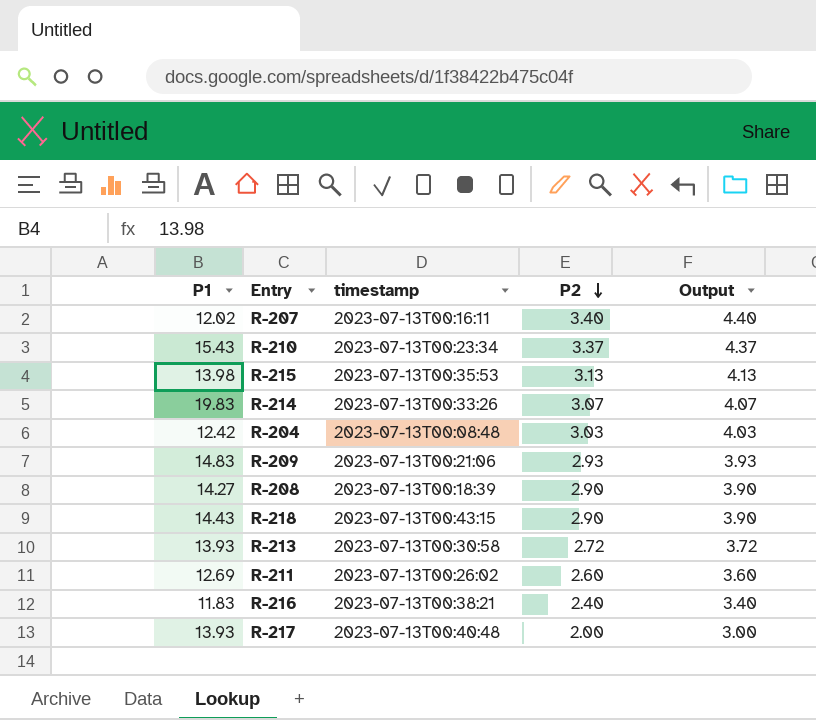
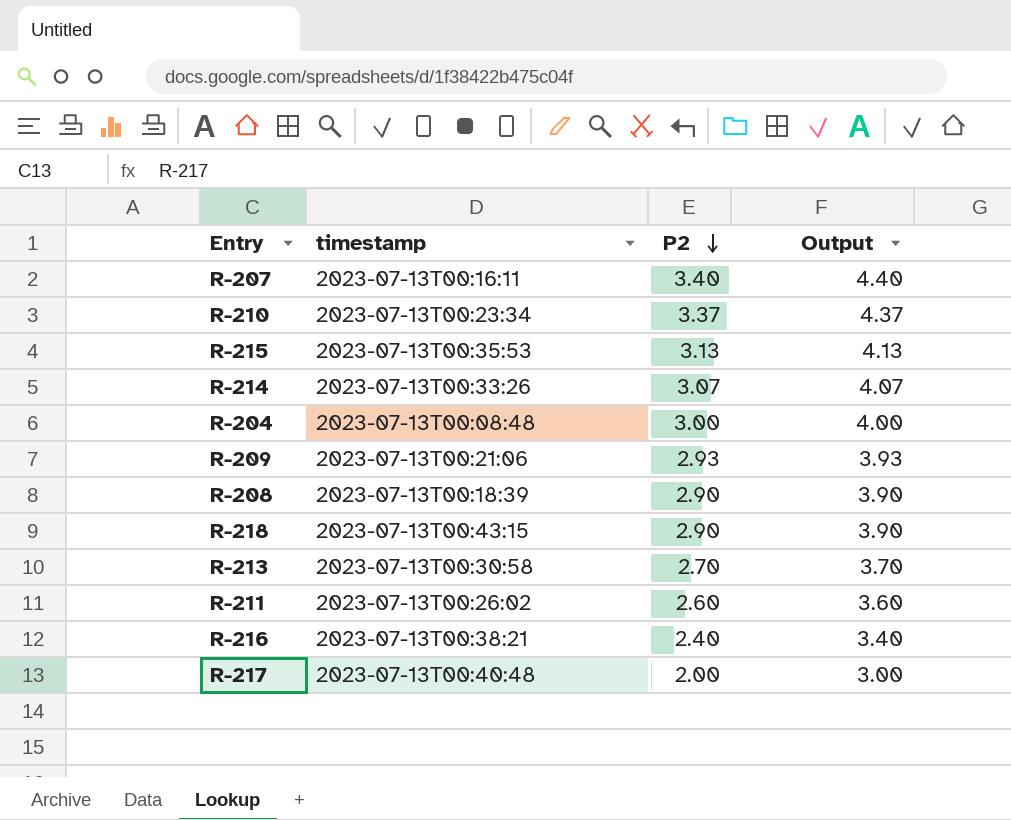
column P1 | position: 1 -> none
R-204 | P2: 3.03 -> 3.00
R-204 | Output: 4.03 -> 4.00
R-213 | P2: 2.72 -> 2.70
R-213 | Output: 3.72 -> 3.70

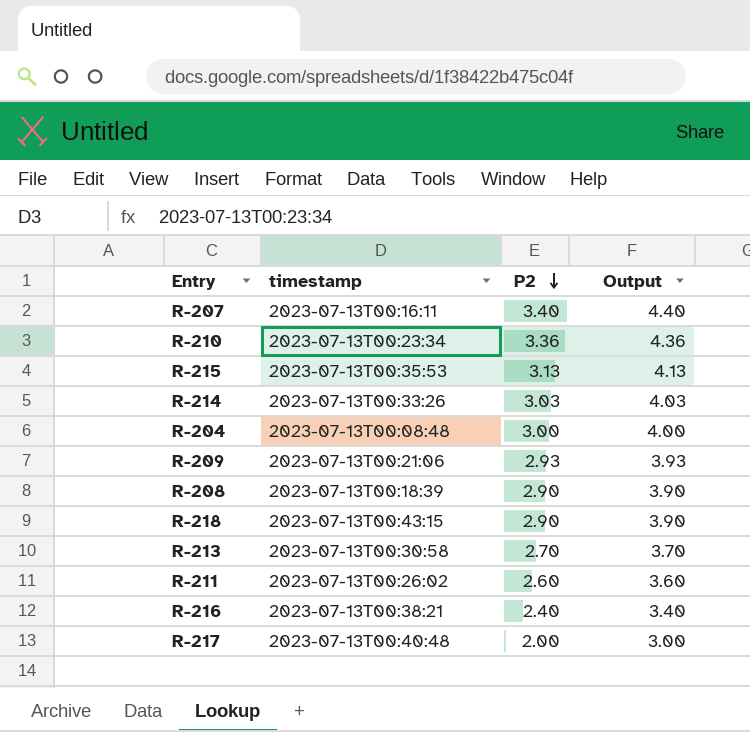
R-210 | P2: 3.37 -> 3.36
R-210 | Output: 4.37 -> 4.36
R-214 | P2: 3.07 -> 3.03
R-214 | Output: 4.07 -> 4.03

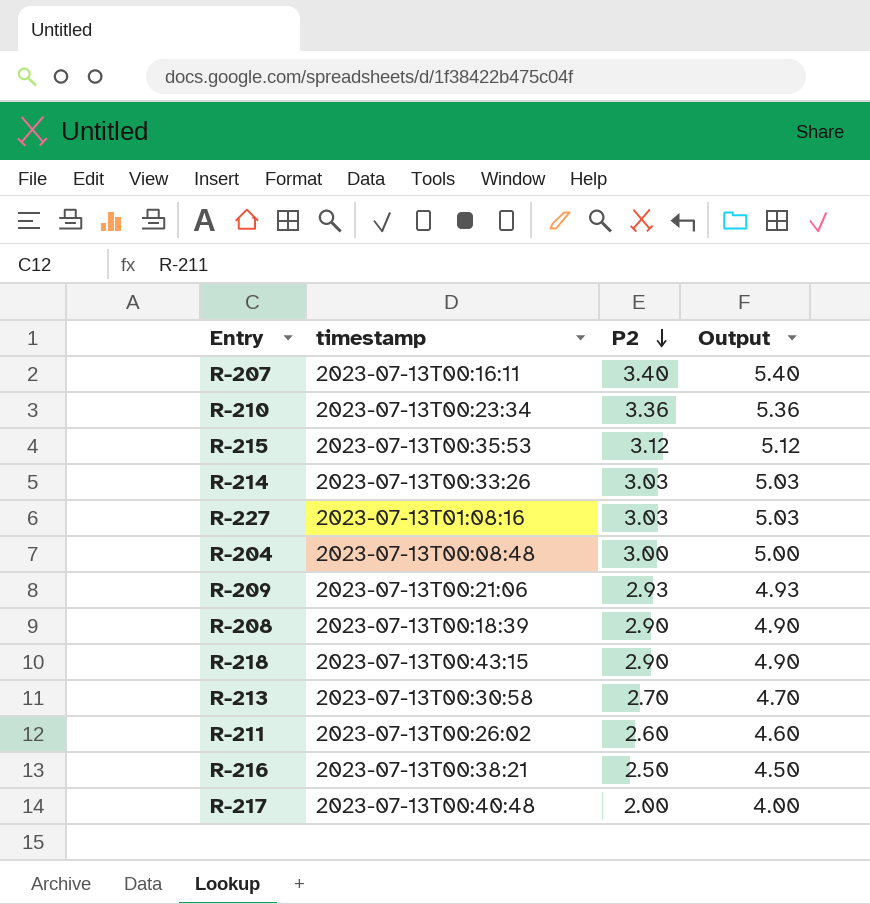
column Output | formula: [P2] + 1 -> [P2] + 2
R-215 | P2: 3.13 -> 3.12
row R-227: none -> 2023-07-13T01:08:16 | 3.03 | 5.03
R-216 | P2: 2.40 -> 2.50

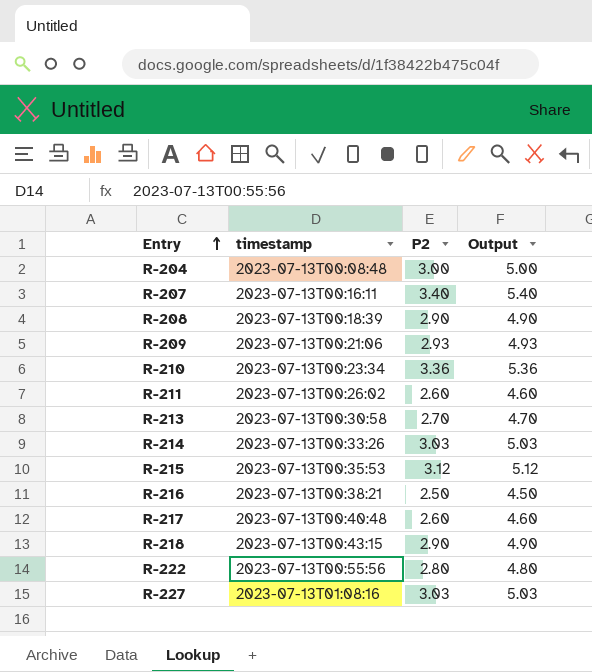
row order: P2 descending -> Entry ascending
R-217 | P2: 2.00 -> 2.60
R-217 | Output: 4.00 -> 4.60
row R-222: none -> 2023-07-13T00:55:56 | 2.80 | 4.80

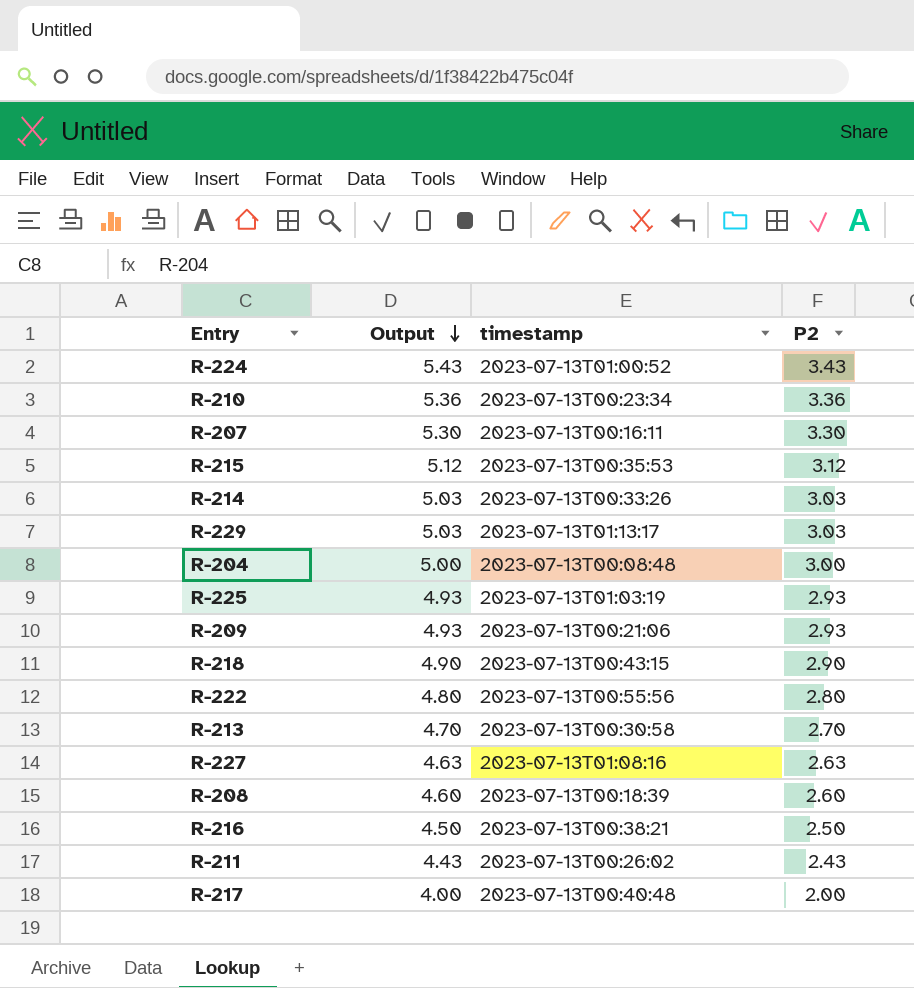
row order: Entry ascending -> Output descending
column Output | position: 4 -> 2
row R-224: none -> 5.43 | 2023-07-13T01:00:52 | 3.43
R-207 | Output: 5.40 -> 5.30
R-207 | P2: 3.40 -> 3.30
row R-229: none -> 5.03 | 2023-07-13T01:13:17 | 3.03
row R-225: none -> 4.93 | 2023-07-13T01:03:19 | 2.93
R-227 | Output: 5.03 -> 4.63
R-227 | P2: 3.03 -> 2.63
R-208 | Output: 4.90 -> 4.60
R-208 | P2: 2.90 -> 2.60
R-211 | Output: 4.60 -> 4.43
R-211 | P2: 2.60 -> 2.43
R-217 | Output: 4.60 -> 4.00
R-217 | P2: 2.60 -> 2.00

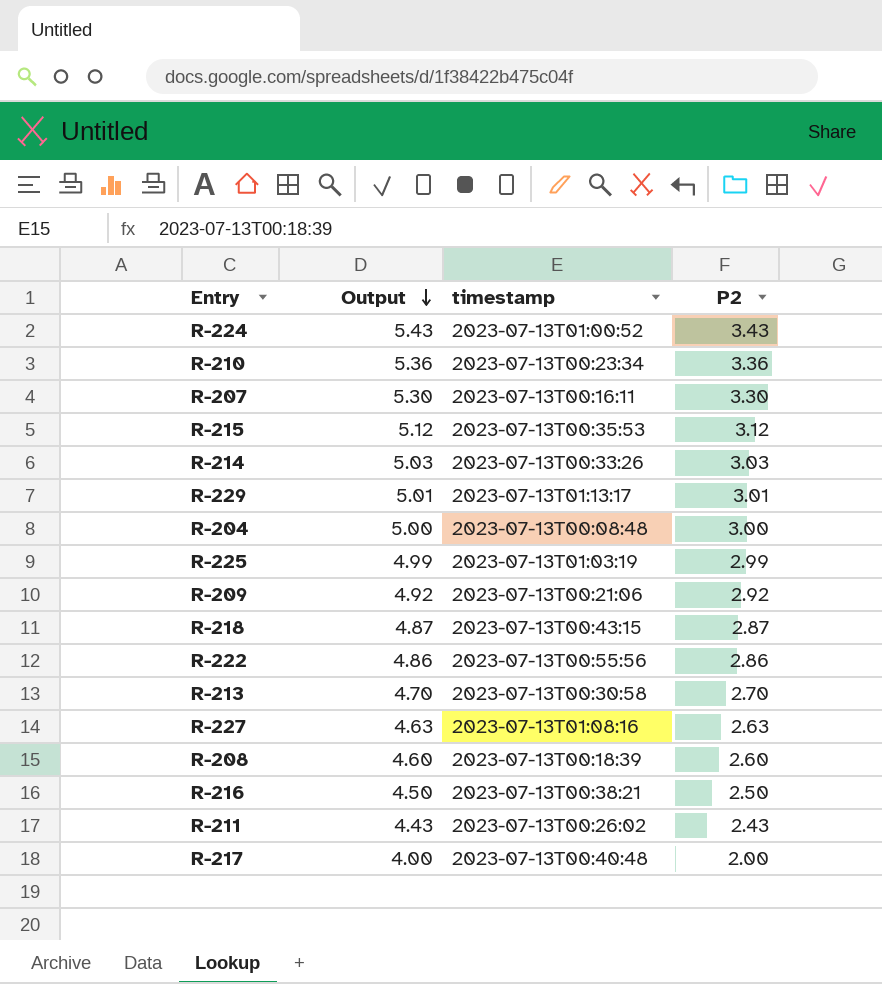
R-229 | Output: 5.03 -> 5.01
R-229 | P2: 3.03 -> 3.01
R-225 | Output: 4.93 -> 4.99
R-225 | P2: 2.93 -> 2.99
R-209 | Output: 4.93 -> 4.92
R-209 | P2: 2.93 -> 2.92
R-218 | Output: 4.90 -> 4.87
R-218 | P2: 2.90 -> 2.87
R-222 | Output: 4.80 -> 4.86
R-222 | P2: 2.80 -> 2.86

